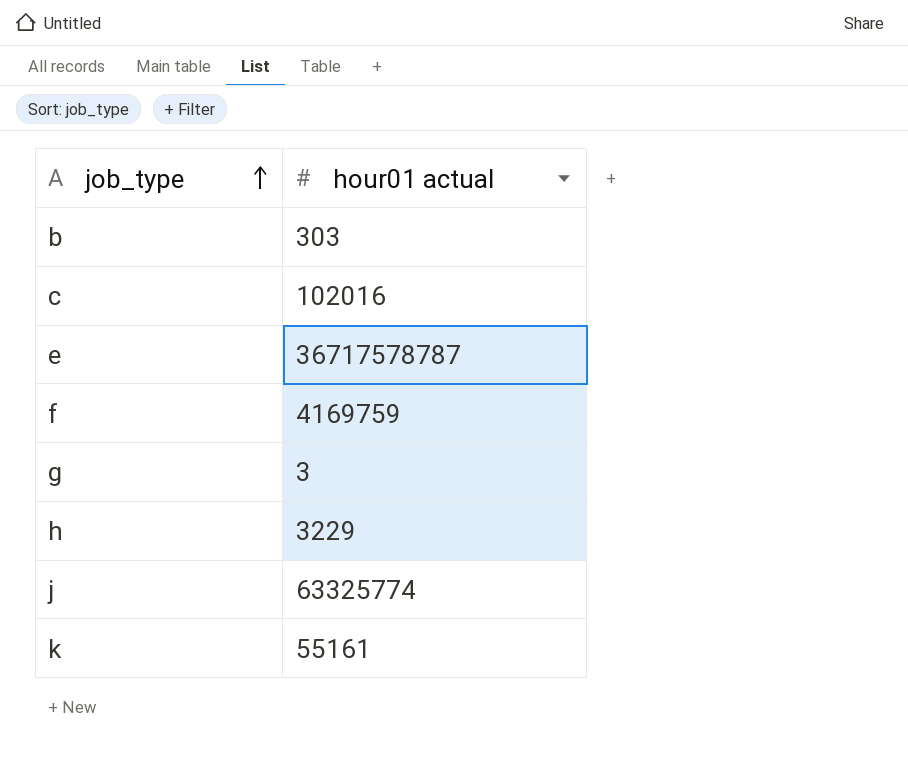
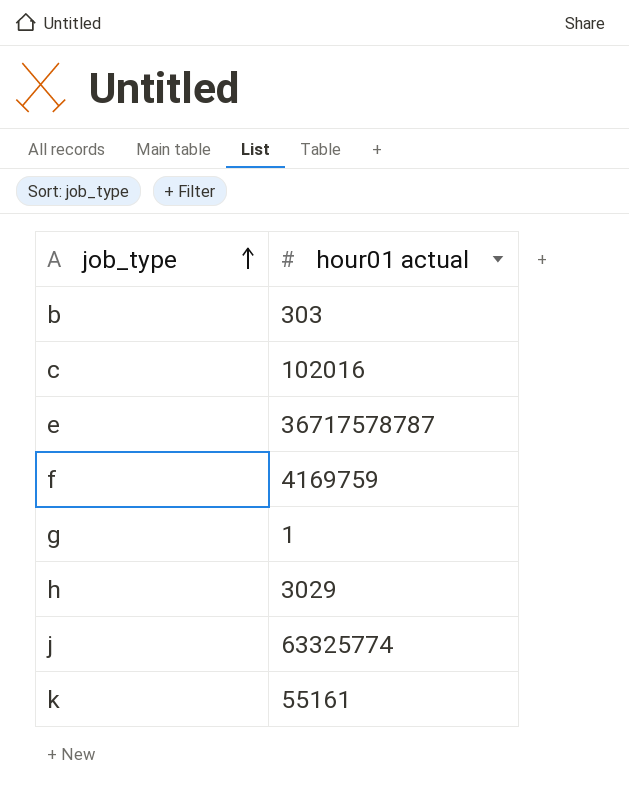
g | hour01 actual: 3 -> 1
h | hour01 actual: 3229 -> 3029

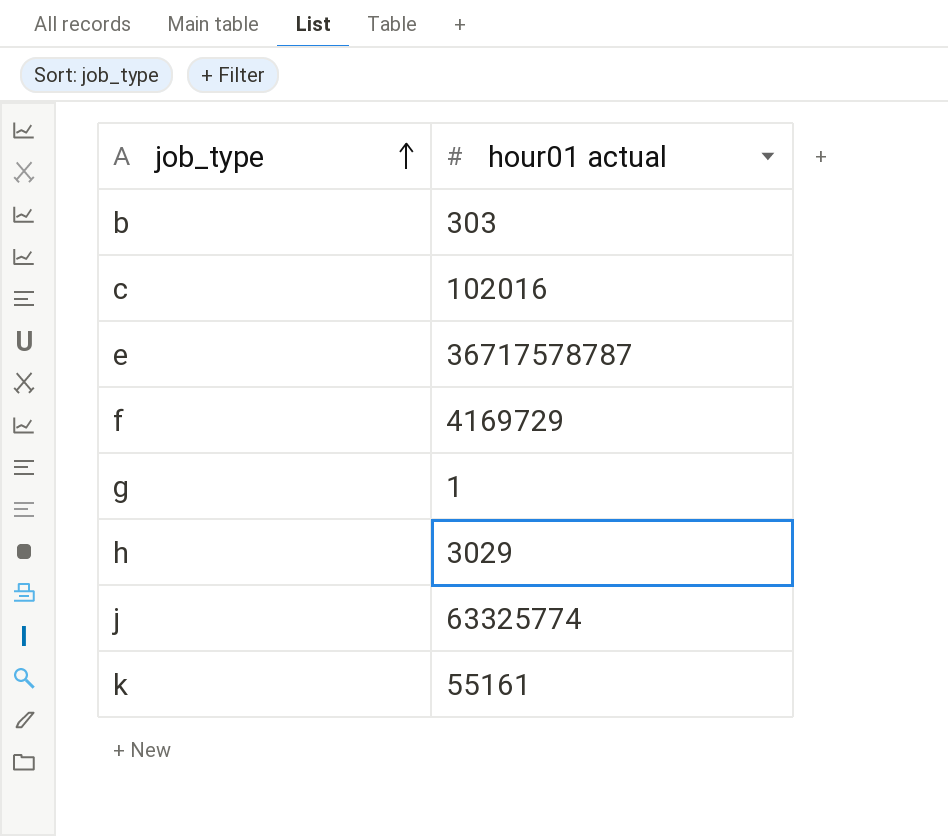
f | hour01 actual: 4169759 -> 4169729

